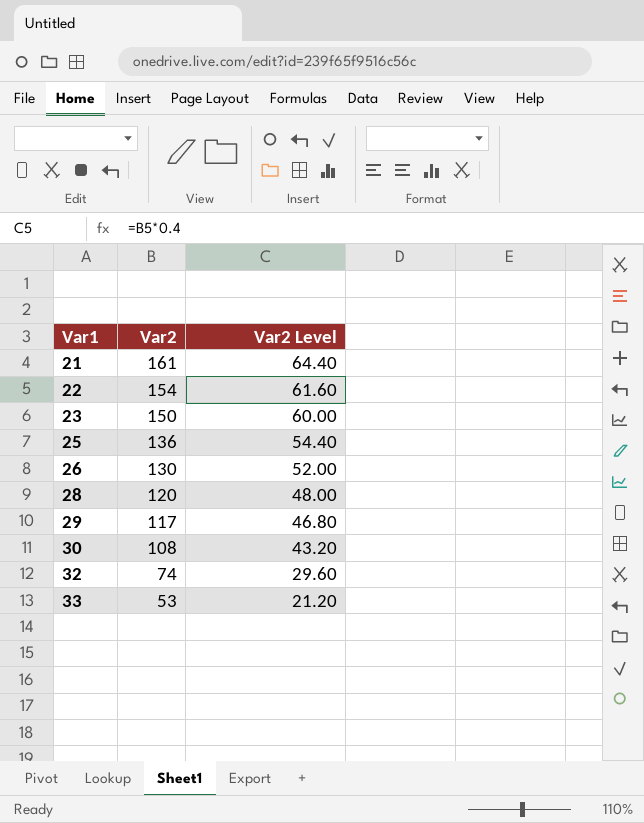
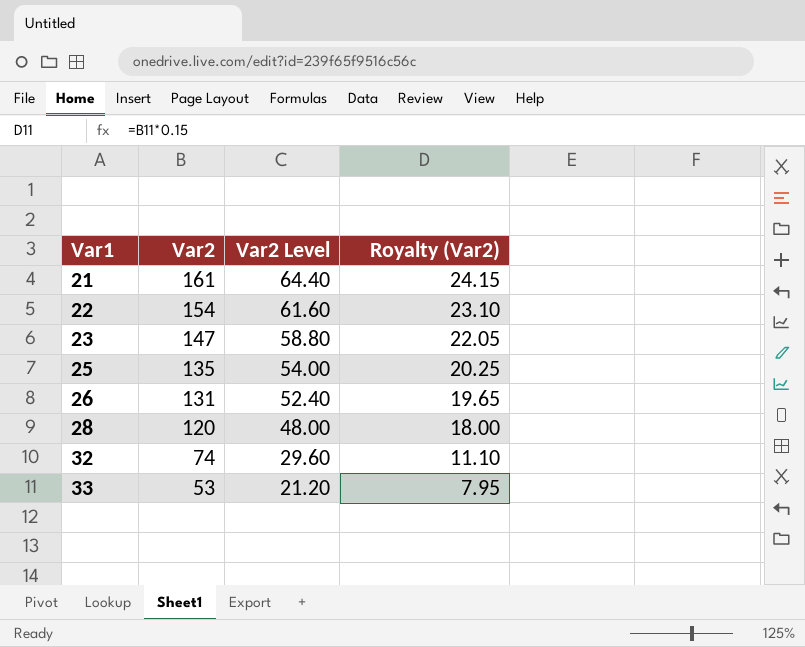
column Royalty (Var2) | formula: none -> [Var2] * 0.15
row 29: 117 | 46.80 -> none
row 30: 108 | 43.20 -> none
23 | Var2: 150 -> 147
23 | Var2 Level: 60.00 -> 58.80
25 | Var2: 136 -> 135
25 | Var2 Level: 54.40 -> 54.00
26 | Var2: 130 -> 131
26 | Var2 Level: 52.00 -> 52.40

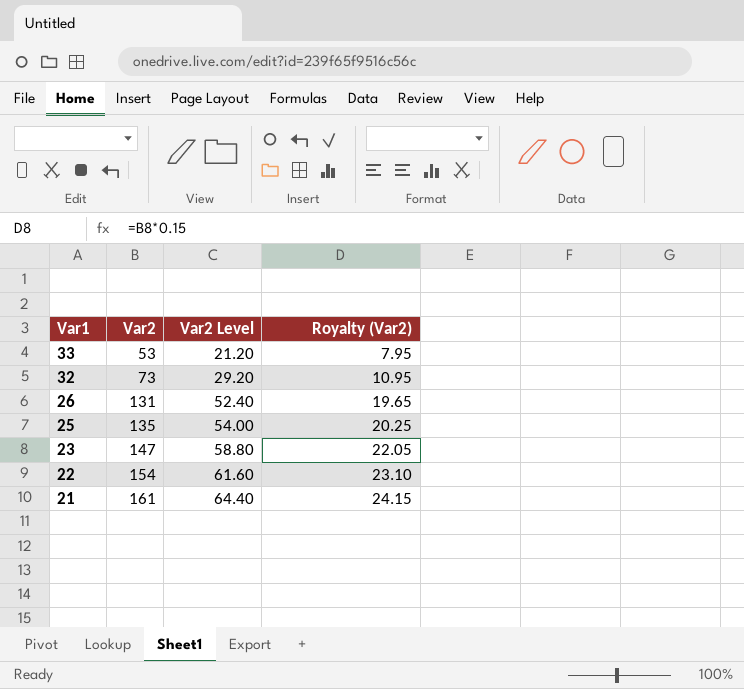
row order: Var1 ascending -> Var1 descending
row 28: 120 | 48.00 | 18.00 -> none
32 | Var2: 74 -> 73
32 | Var2 Level: 29.60 -> 29.20
32 | Royalty (Var2): 11.10 -> 10.95

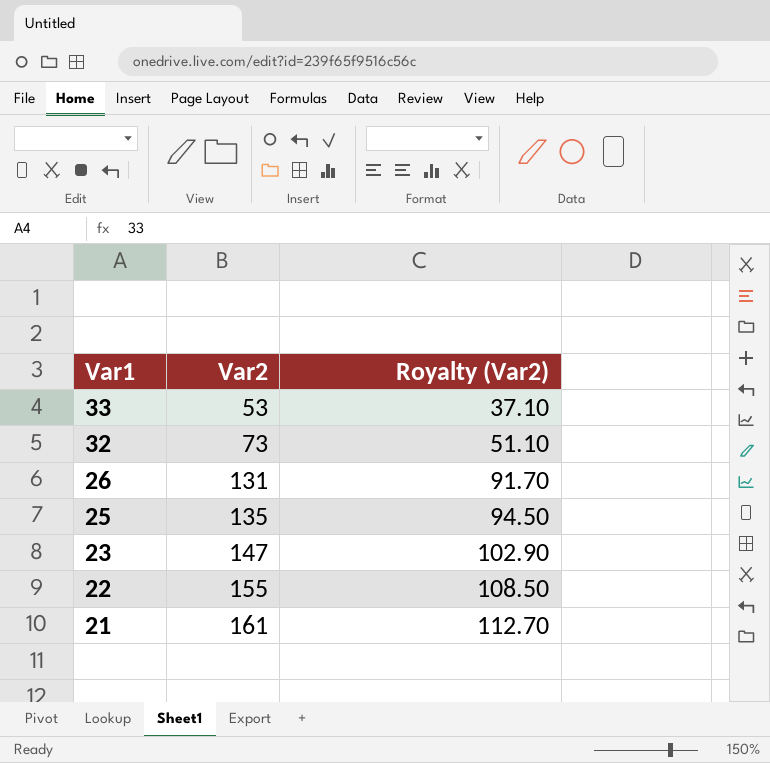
column Var2 Level | formula: [Var2] * 0.4 -> none
column Royalty (Var2) | formula: [Var2] * 0.15 -> [Var2] * 0.7
22 | Var2: 154 -> 155

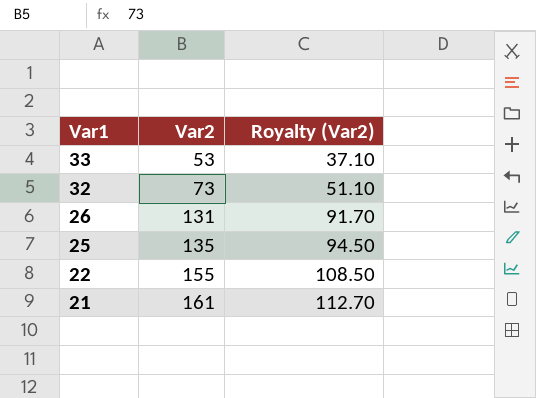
row 23: 147 | 102.90 -> none

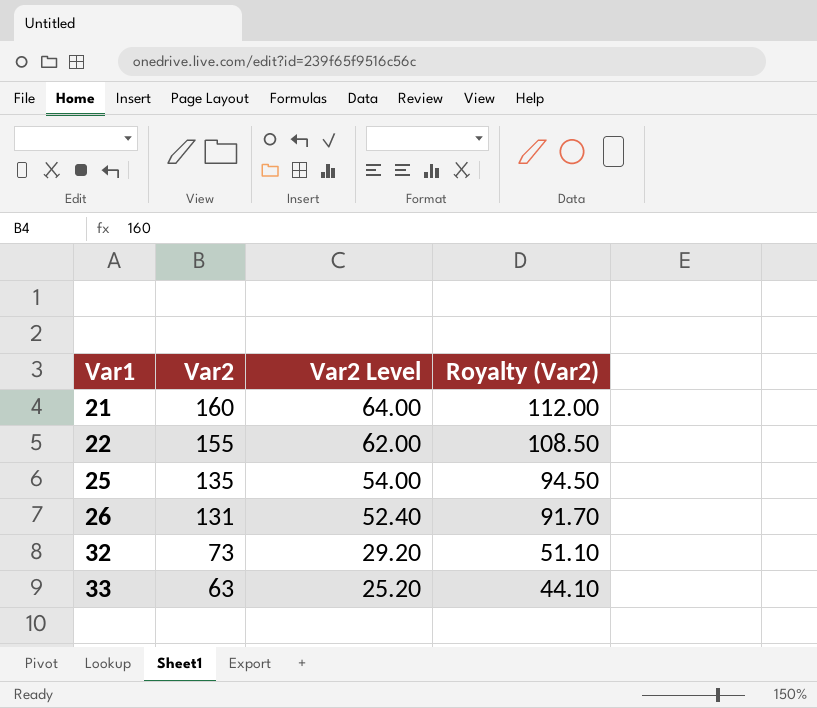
row order: Var1 descending -> Var1 ascending
column Var2 Level | formula: none -> [Var2] * 0.4
21 | Var2: 161 -> 160
21 | Royalty (Var2): 112.70 -> 112.00
33 | Var2: 53 -> 63
33 | Royalty (Var2): 37.10 -> 44.10

